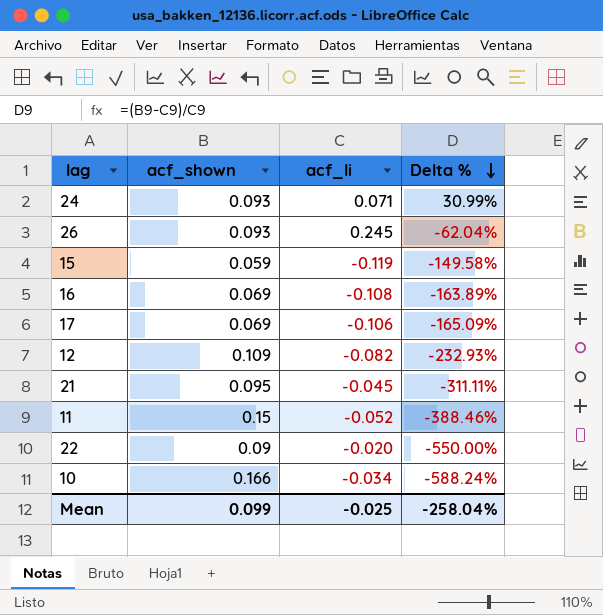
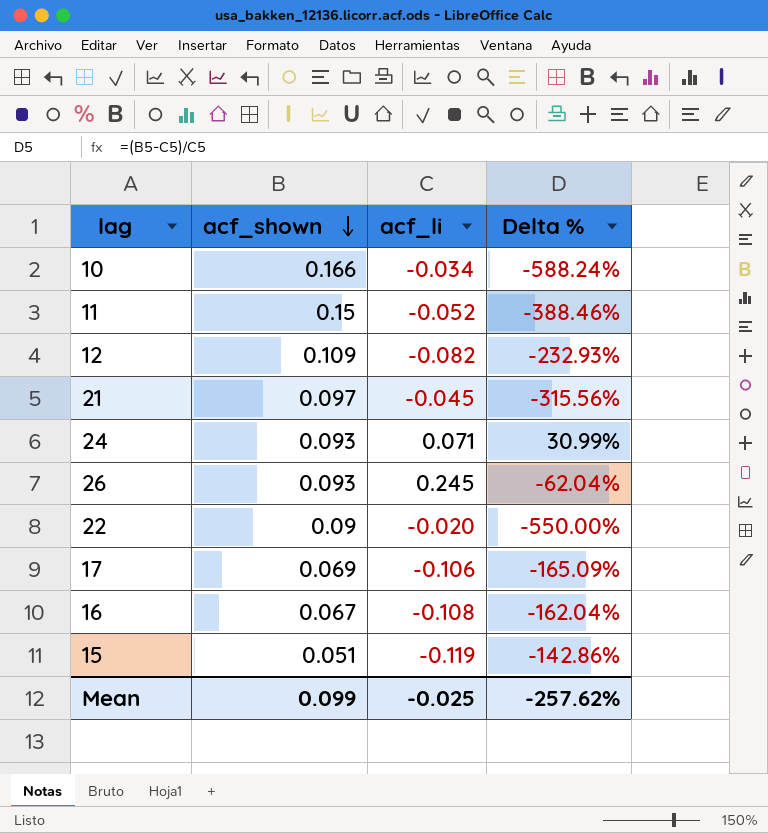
row order: Delta % descending -> acf_shown descending
21 | acf_shown: 0.095 -> 0.097
21 | Delta %: -311.11% -> -315.56%
16 | acf_shown: 0.069 -> 0.067
16 | Delta %: -163.89% -> -162.04%
15 | acf_shown: 0.059 -> 0.051
15 | Delta %: -149.58% -> -142.86%
Mean | Delta %: -258.04% -> -257.62%

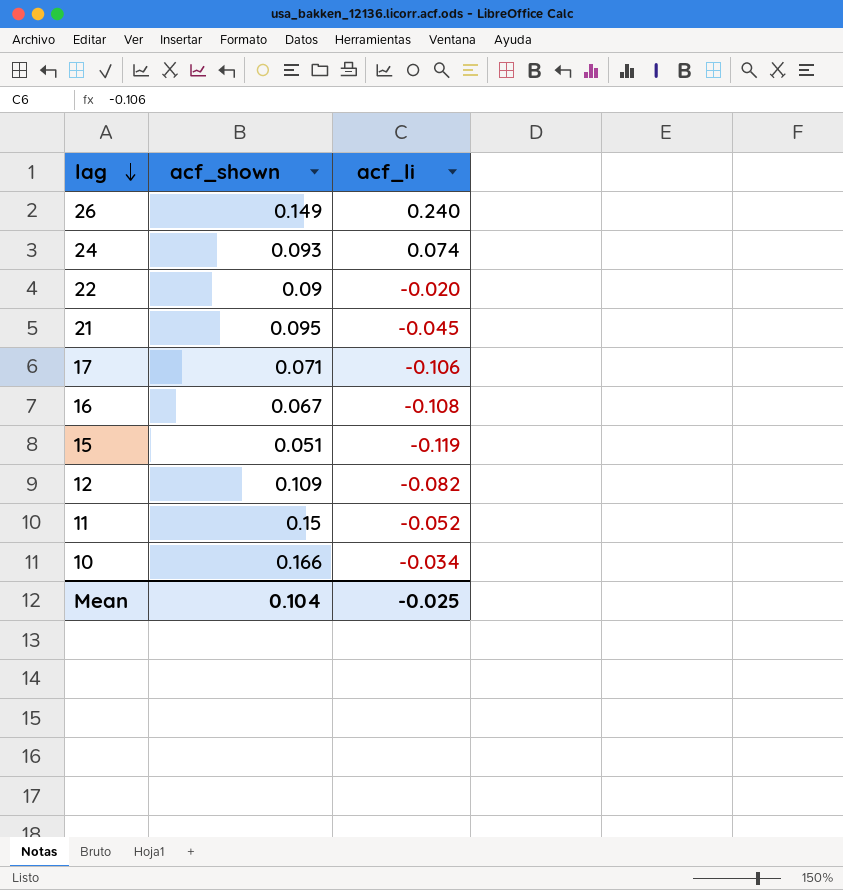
row order: acf_shown descending -> lag descending
column Delta % | formula: ([acf_shown] - [acf_li]) / [acf_li] -> none
26 | acf_shown: 0.093 -> 0.149
26 | acf_li: 0.245 -> 0.240
24 | acf_li: 0.071 -> 0.074
21 | acf_shown: 0.097 -> 0.095
17 | acf_shown: 0.069 -> 0.071
Mean | acf_shown: 0.099 -> 0.104

